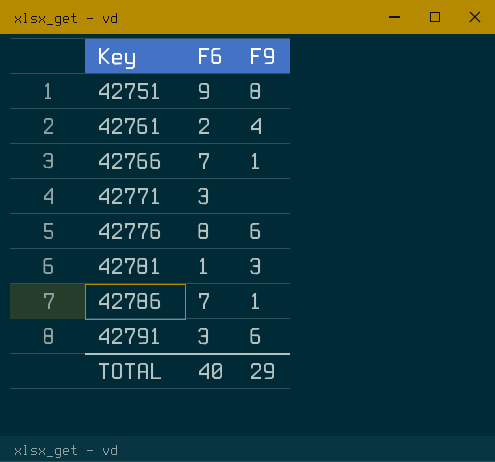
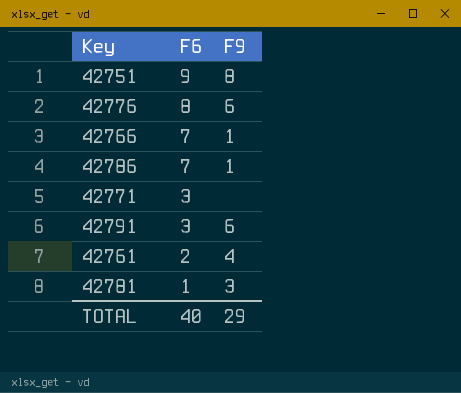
row order: Key ascending -> F6 descending

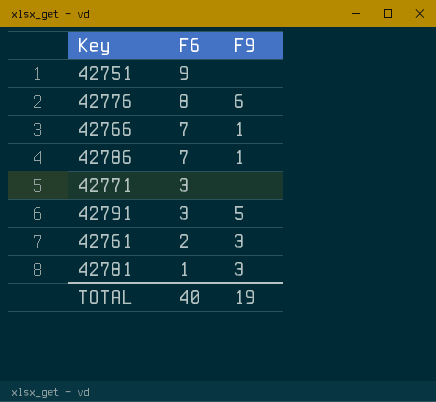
42751 | F9: 8 -> none
42791 | F9: 6 -> 5
42761 | F9: 4 -> 3
TOTAL | F9: 29 -> 19

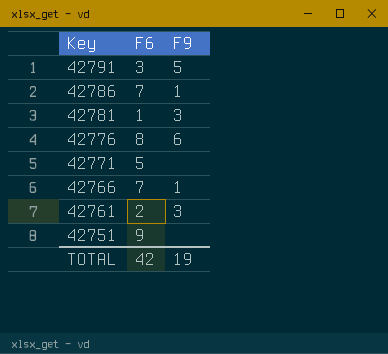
row order: F6 descending -> Key descending
42771 | F6: 3 -> 5
TOTAL | F6: 40 -> 42

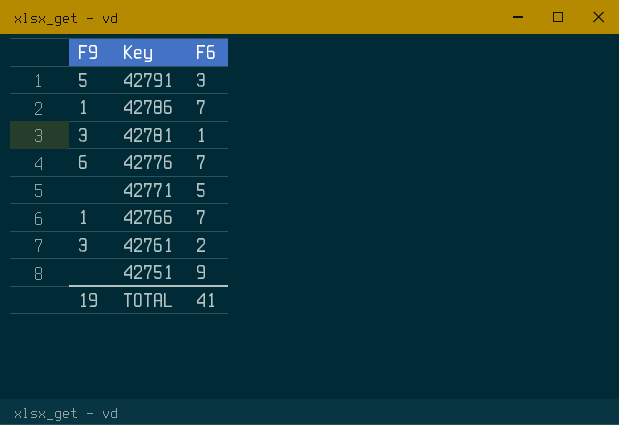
column F9 | position: 3 -> 1
42776 | F6: 8 -> 7
TOTAL | F6: 42 -> 41

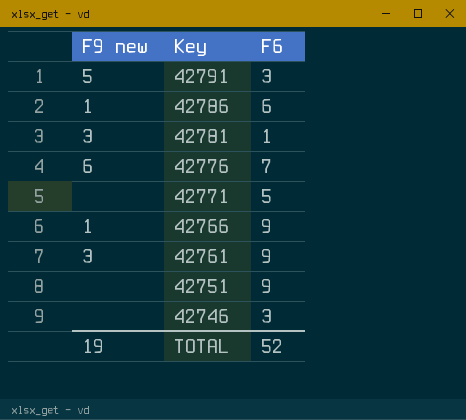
column name: F9 -> F9 new
42786 | F6: 7 -> 6
42766 | F6: 7 -> 9
42761 | F6: 2 -> 9
row 42746: none -> none | 3
TOTAL | F6: 41 -> 52

